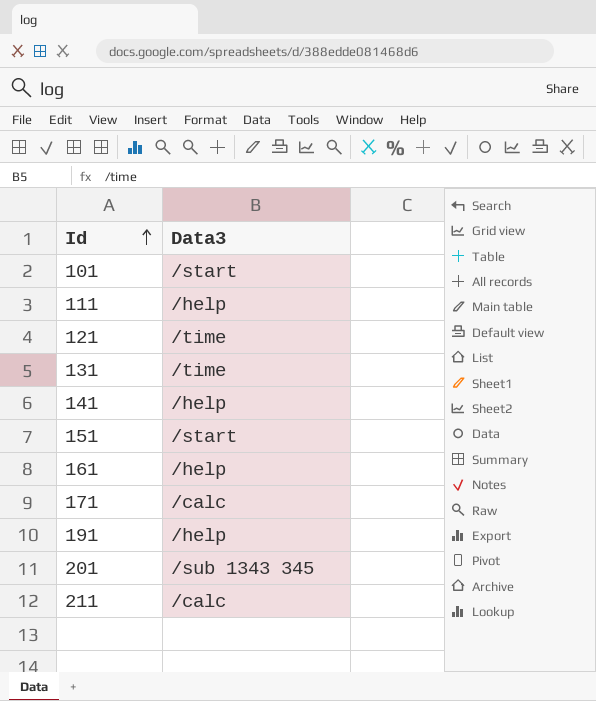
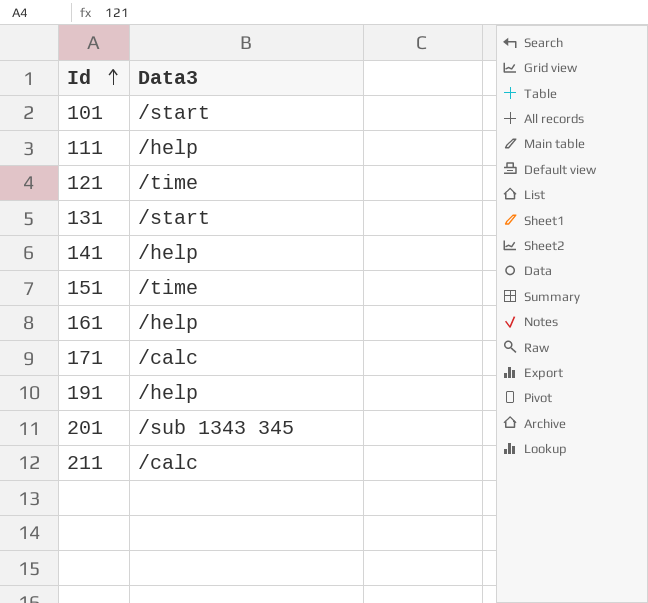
131 | Data3: /time -> /start
151 | Data3: /start -> /time

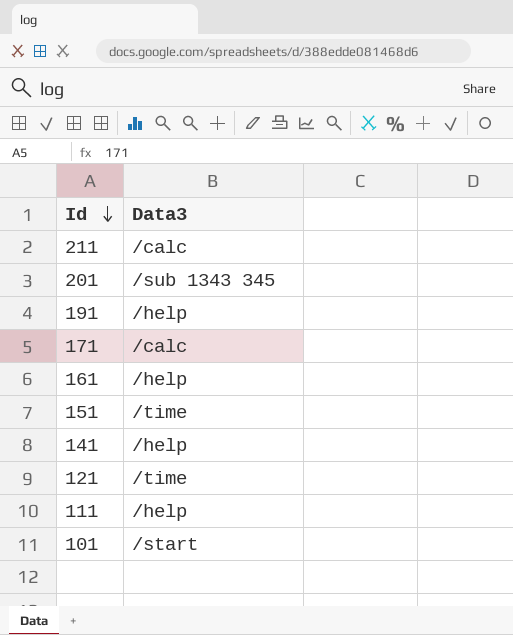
row order: Id ascending -> Id descending
row 131: /start -> none

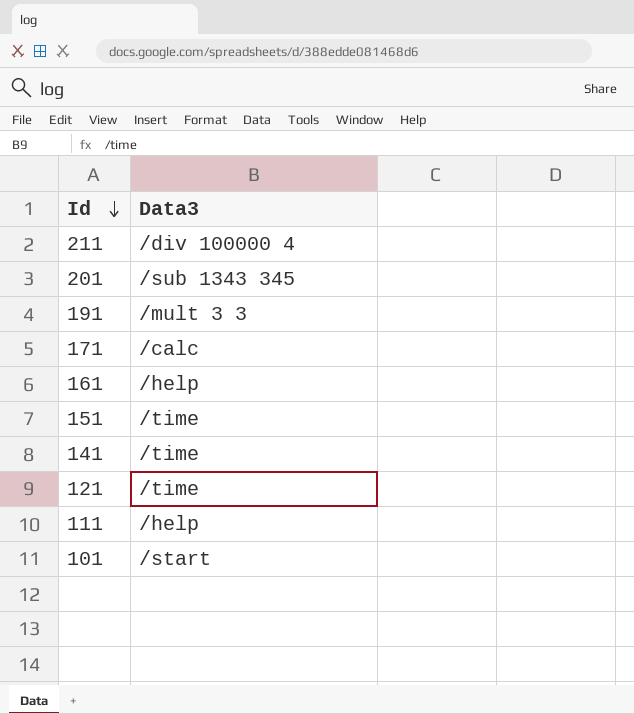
211 | Data3: /calc -> /div 100000 4
191 | Data3: /help -> /mult 3 3
141 | Data3: /help -> /time

